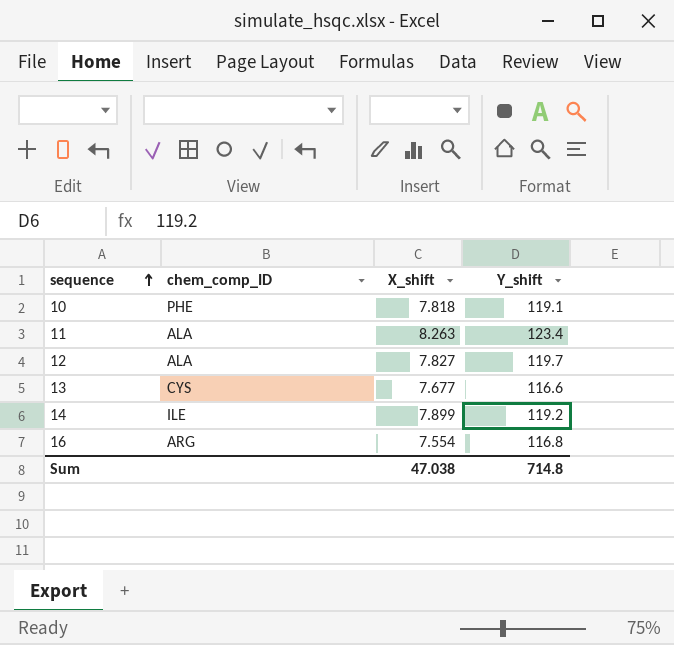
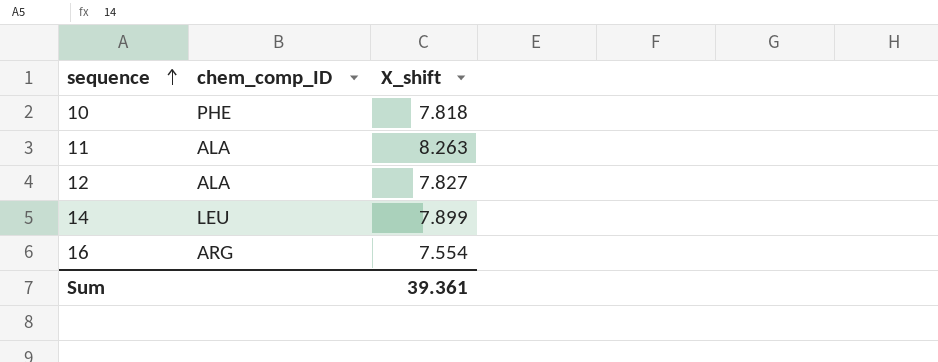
column Y_shift | position: 4 -> none
row 13: CYS | 7.677 | 116.6 -> none
14 | chem_comp_ID: ILE -> LEU
Sum | X_shift: 47.038 -> 39.361

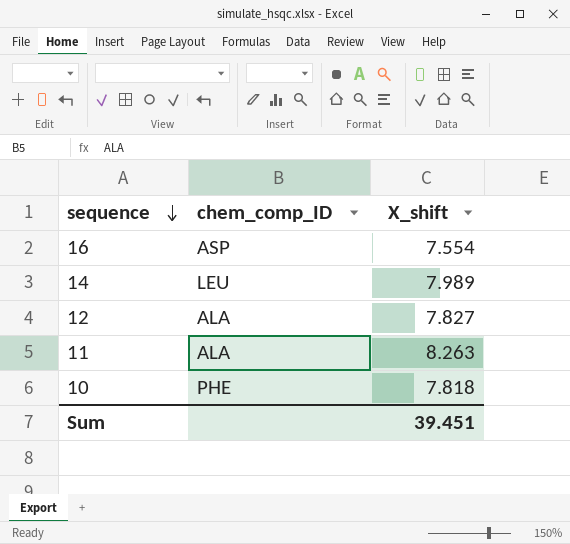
row order: sequence ascending -> sequence descending
16 | chem_comp_ID: ARG -> ASP
14 | X_shift: 7.899 -> 7.989
Sum | X_shift: 39.361 -> 39.451

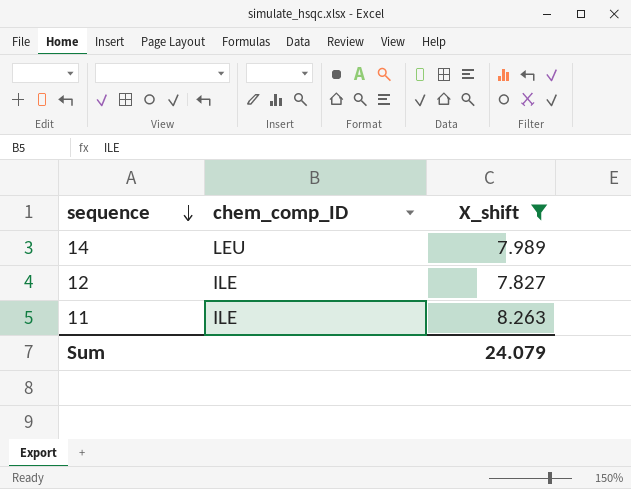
filter: none -> X_shift >= 7.827
12 | chem_comp_ID: ALA -> ILE
11 | chem_comp_ID: ALA -> ILE
Sum | X_shift: 39.451 -> 24.079

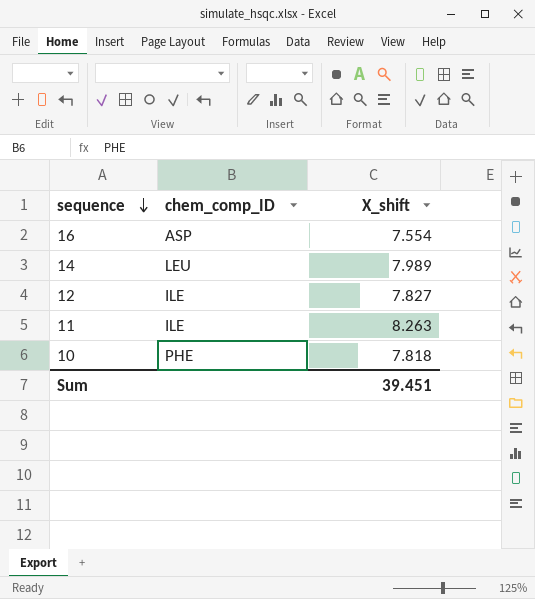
filter: X_shift >= 7.827 -> none
Sum | X_shift: 24.079 -> 39.451

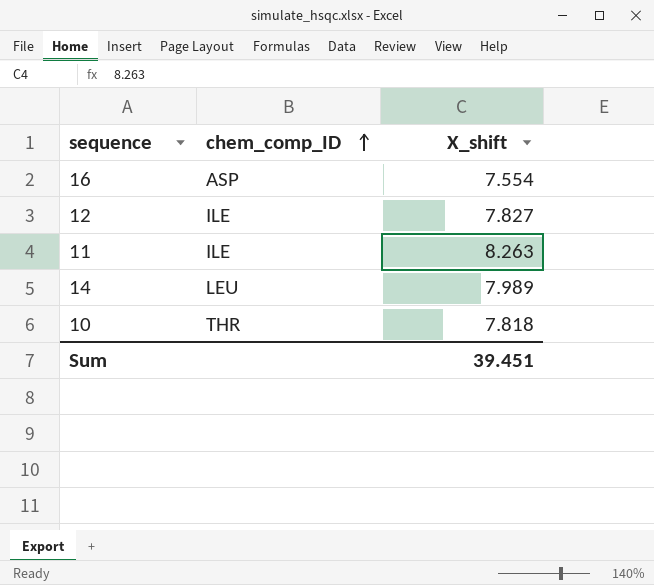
row order: sequence descending -> chem_comp_ID ascending
10 | chem_comp_ID: PHE -> THR

